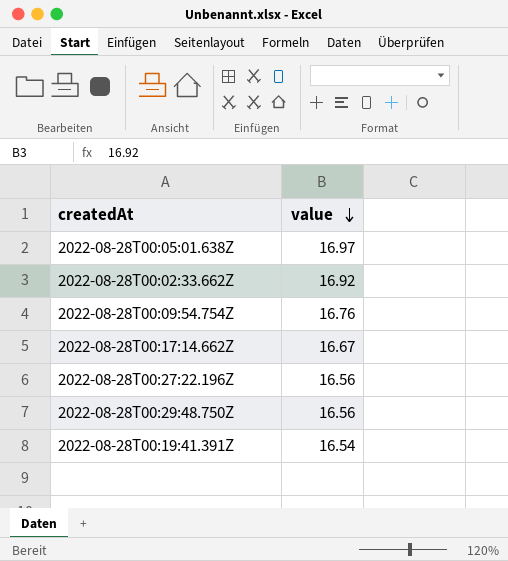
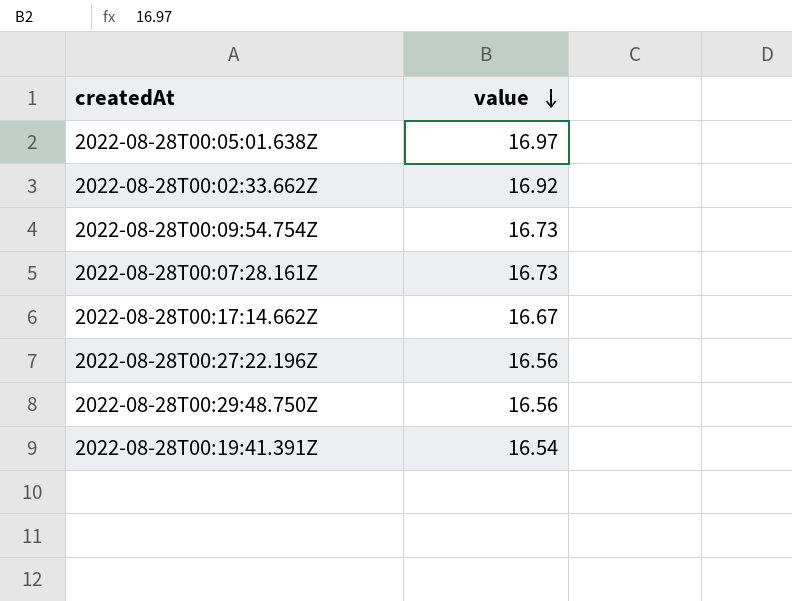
2022-08-28T00:09:54.754Z | value: 16.76 -> 16.73
row 2022-08-28T00:07:28.161Z: none -> 16.73

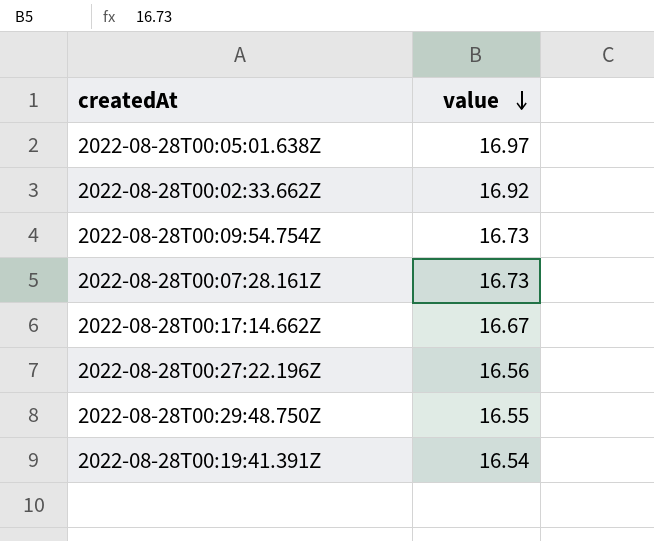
2022-08-28T00:29:48.750Z | value: 16.56 -> 16.55

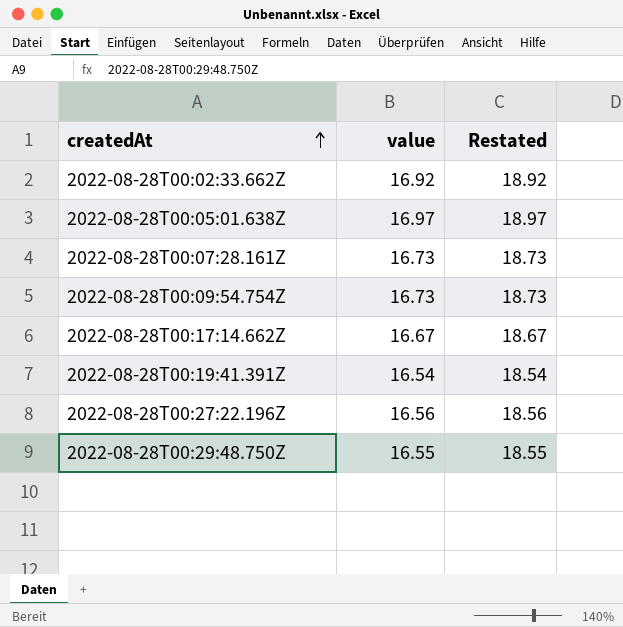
row order: value descending -> createdAt ascending
column Restated | formula: none -> [value] + 2

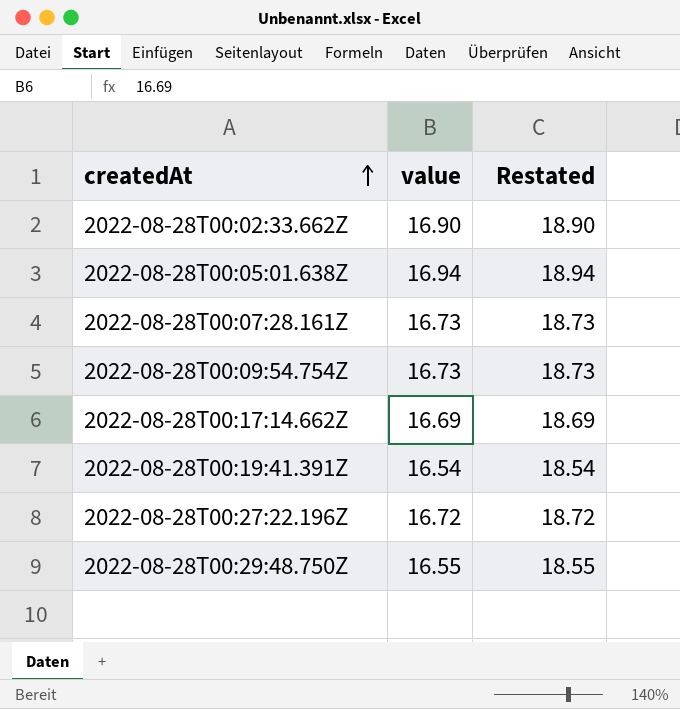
2022-08-28T00:02:33.662Z | value: 16.92 -> 16.90
2022-08-28T00:02:33.662Z | Restated: 18.92 -> 18.90
2022-08-28T00:05:01.638Z | value: 16.97 -> 16.94
2022-08-28T00:05:01.638Z | Restated: 18.97 -> 18.94
2022-08-28T00:17:14.662Z | value: 16.67 -> 16.69
2022-08-28T00:17:14.662Z | Restated: 18.67 -> 18.69
2022-08-28T00:27:22.196Z | value: 16.56 -> 16.72
2022-08-28T00:27:22.196Z | Restated: 18.56 -> 18.72

